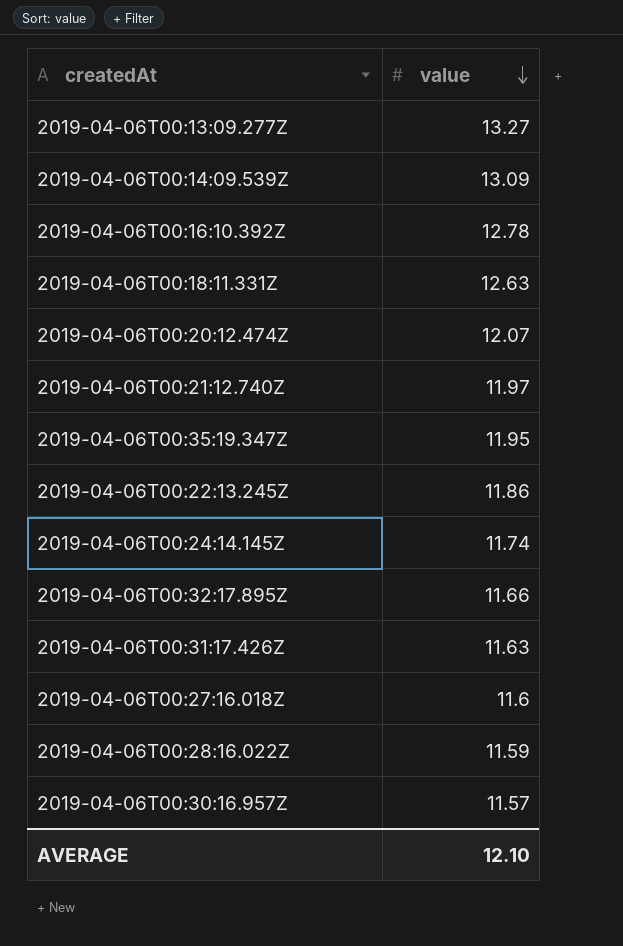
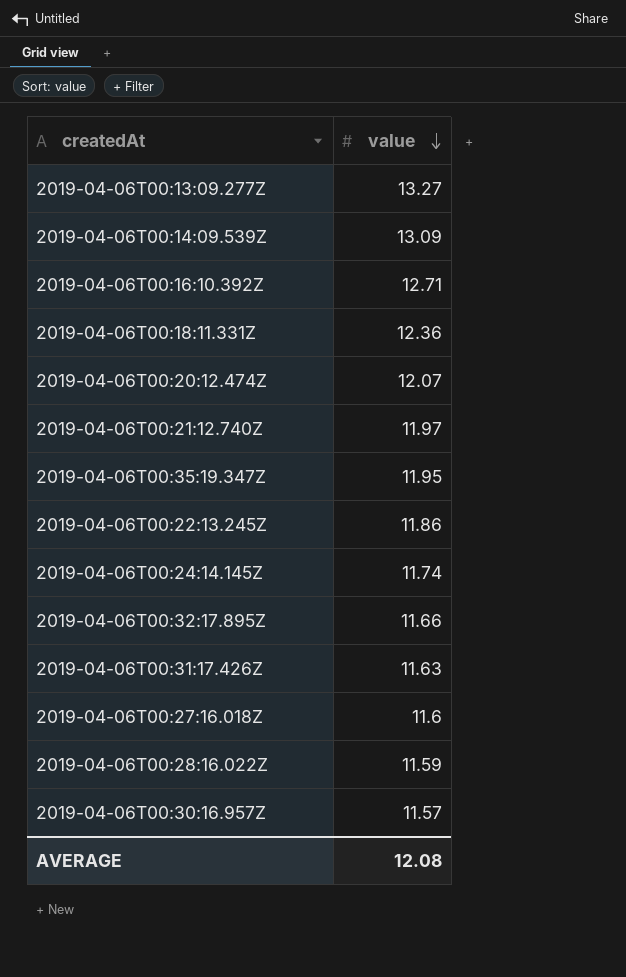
2019-04-06T00:16:10.392Z | value: 12.78 -> 12.71
2019-04-06T00:18:11.331Z | value: 12.63 -> 12.36
AVERAGE | value: 12.10 -> 12.08

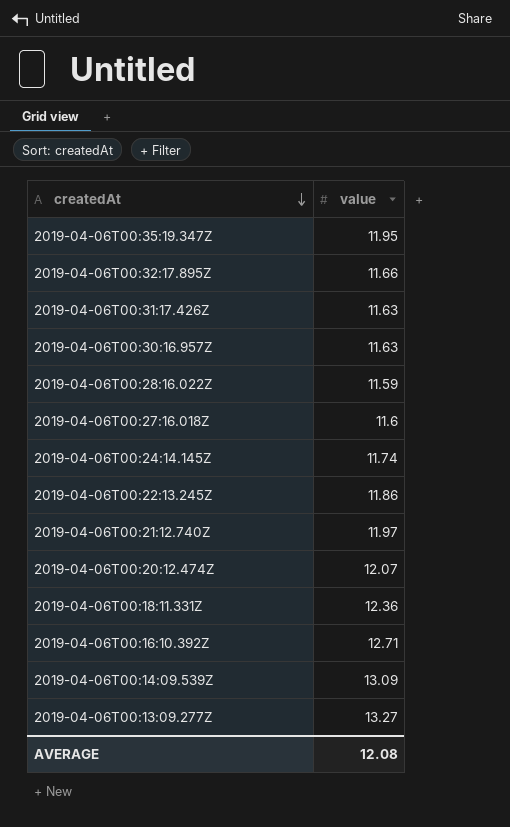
row order: value descending -> createdAt descending
2019-04-06T00:30:16.957Z | value: 11.57 -> 11.63

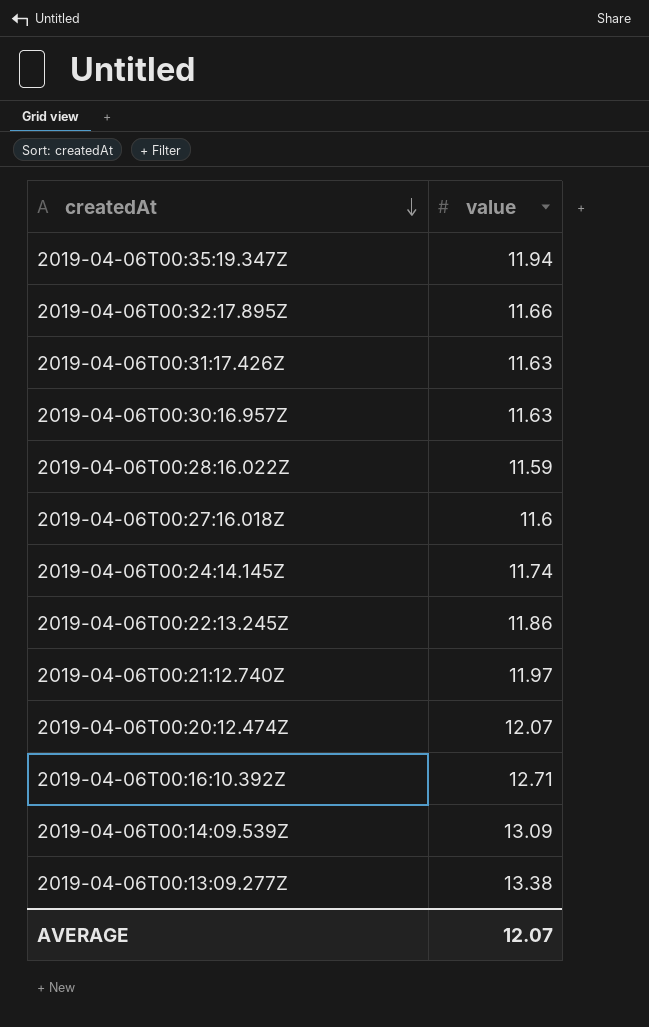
row 2019-04-06T00:18:11.331Z: 12.36 -> none
2019-04-06T00:35:19.347Z | value: 11.95 -> 11.94
2019-04-06T00:13:09.277Z | value: 13.27 -> 13.38
AVERAGE | value: 12.08 -> 12.07

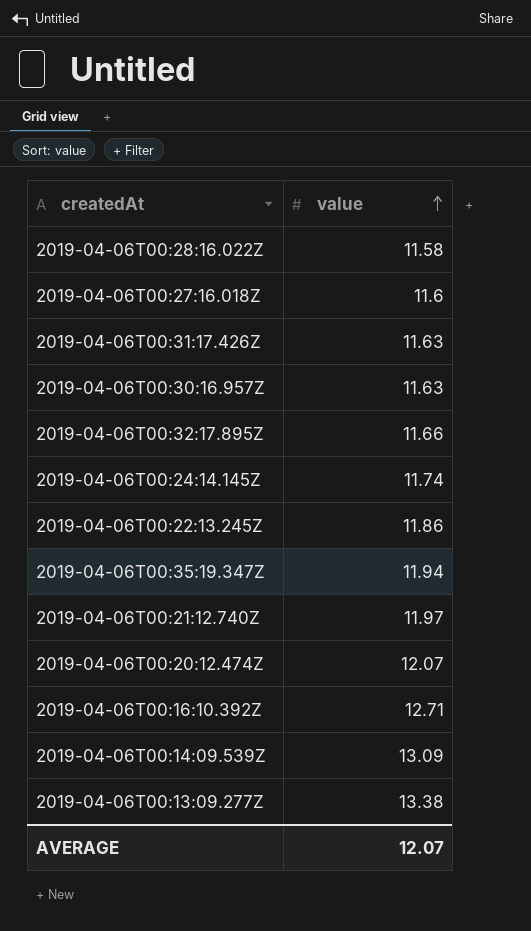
row order: createdAt descending -> value ascending
2019-04-06T00:28:16.022Z | value: 11.59 -> 11.58

